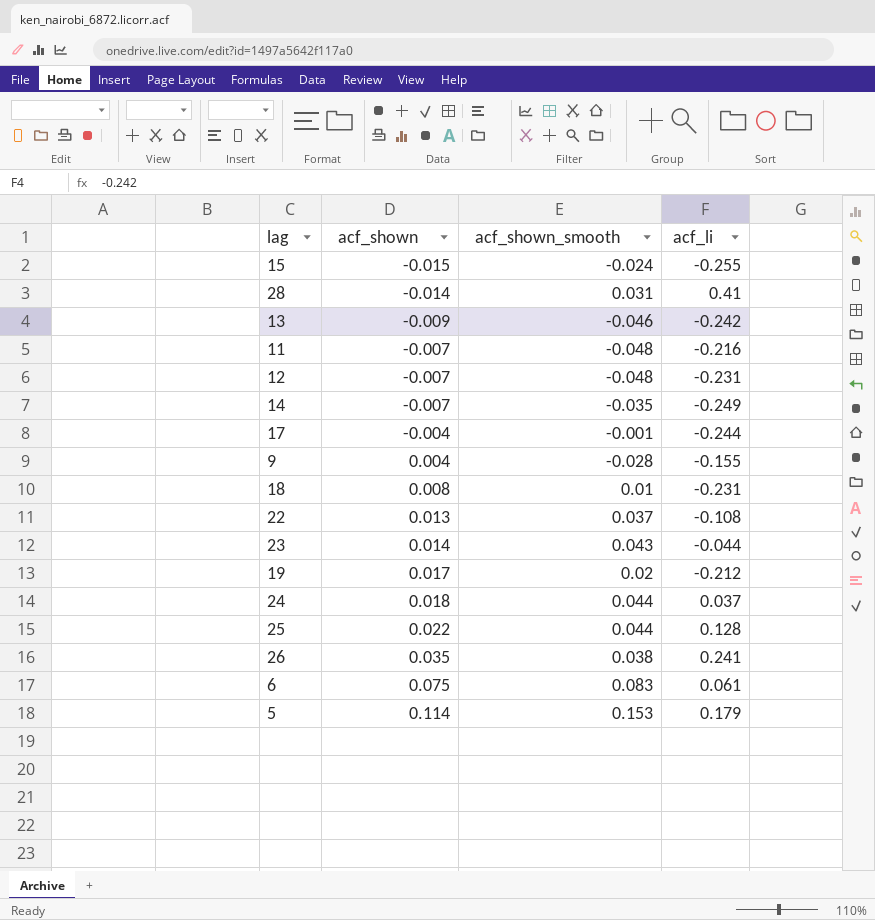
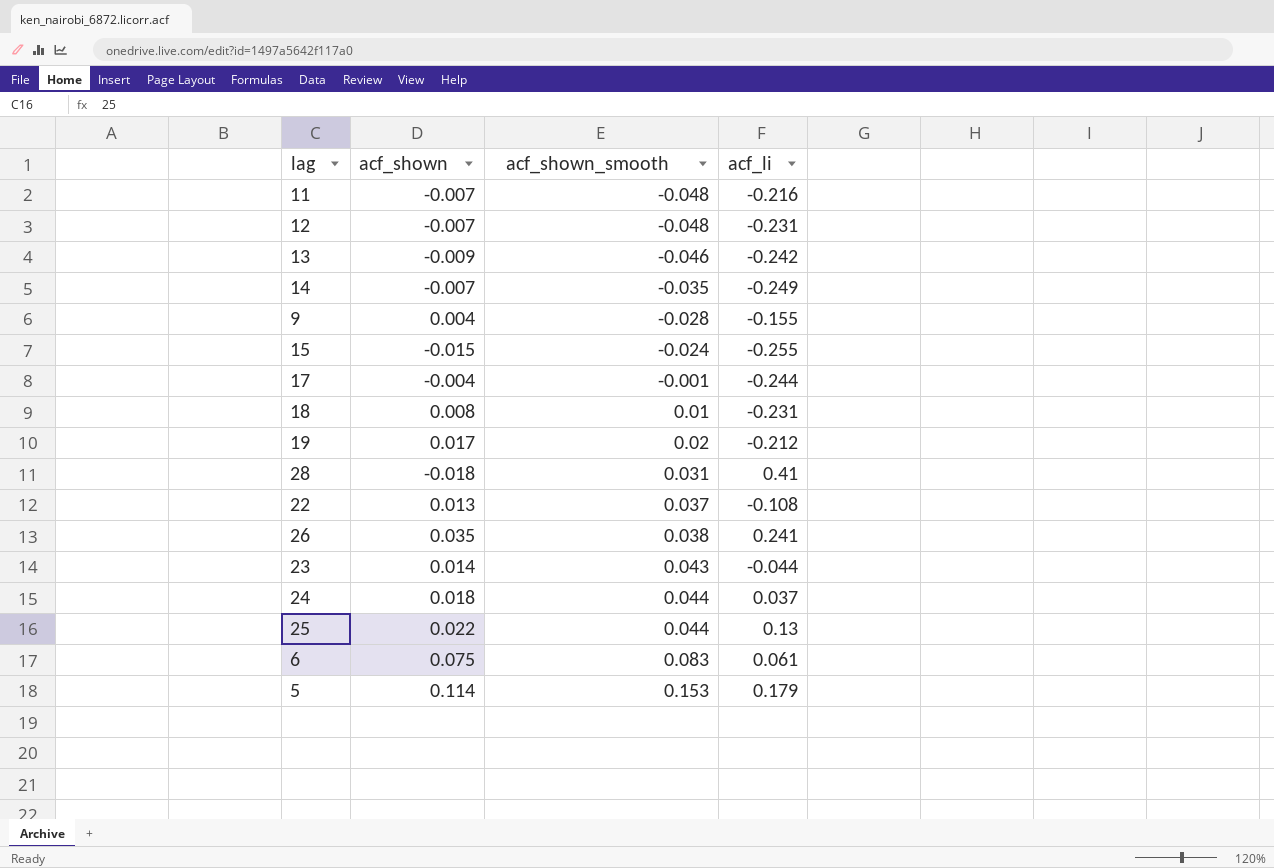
row order: acf_shown ascending -> acf_shown_smooth ascending
28 | acf_shown: -0.014 -> -0.018
25 | acf_li: 0.128 -> 0.13

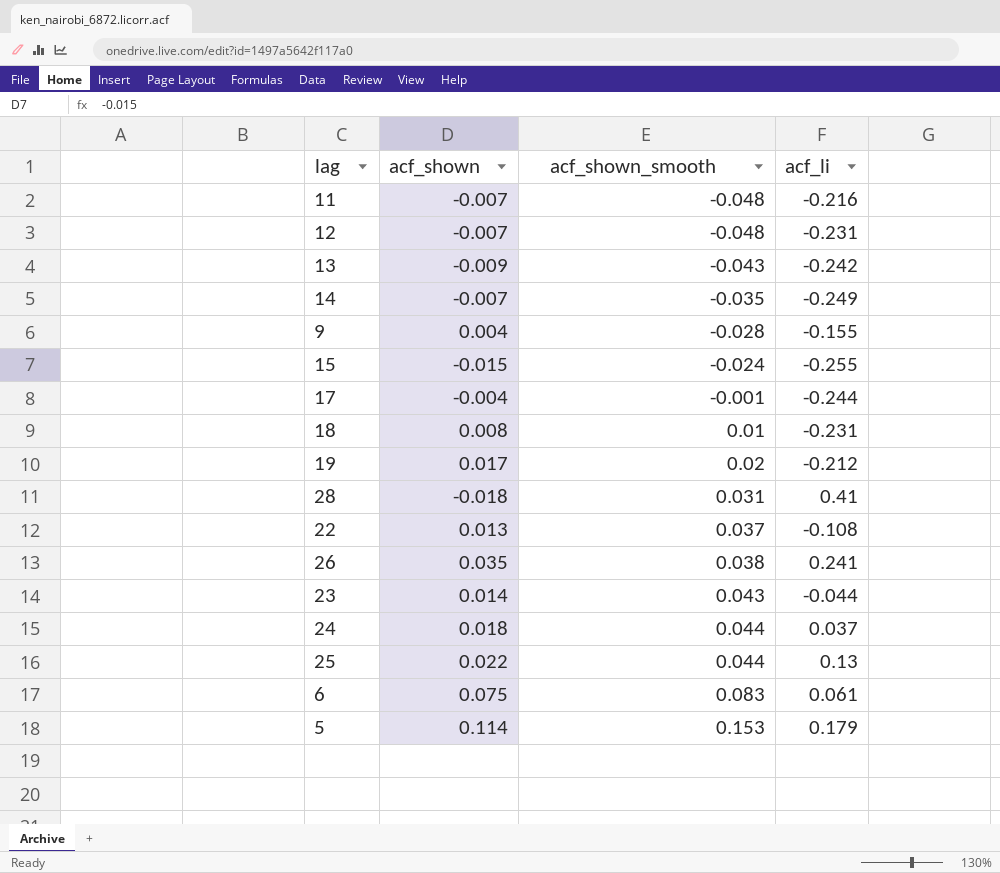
13 | acf_shown_smooth: -0.046 -> -0.043

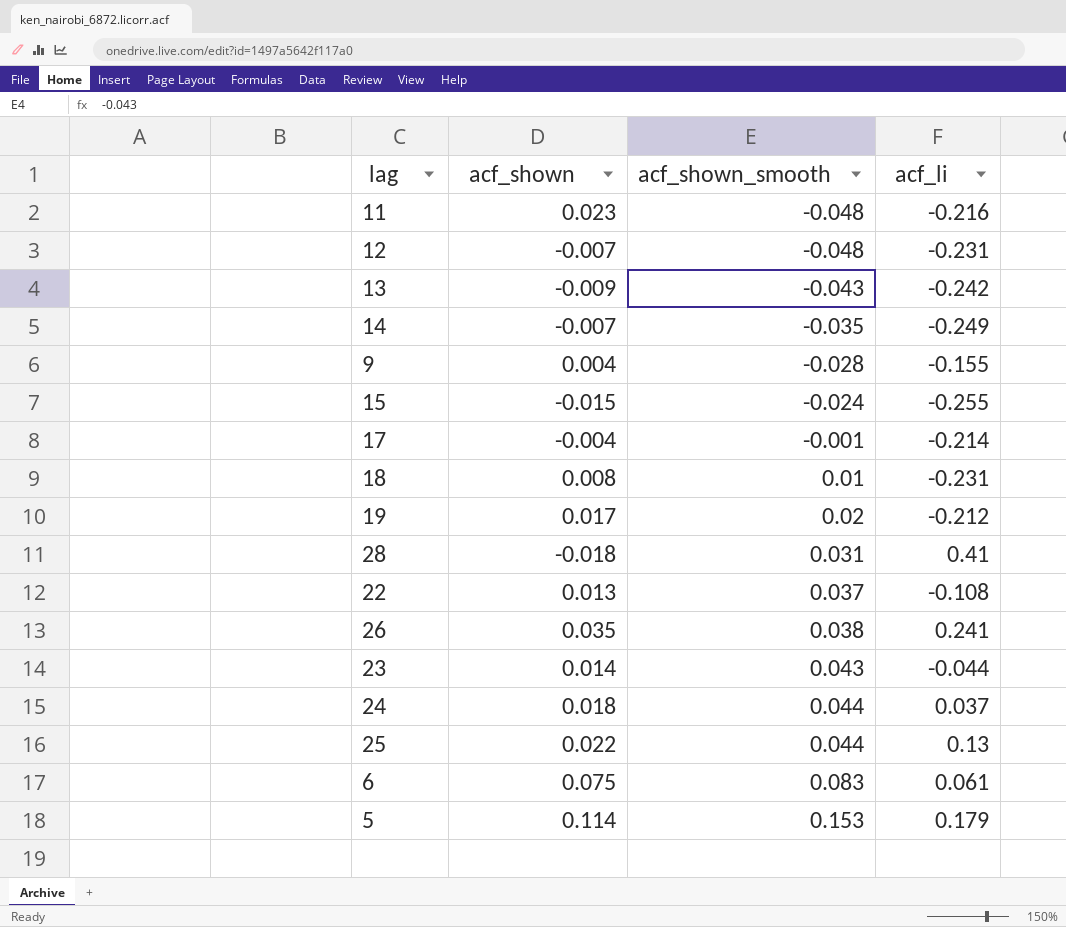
11 | acf_shown: -0.007 -> 0.023
17 | acf_li: -0.244 -> -0.214

